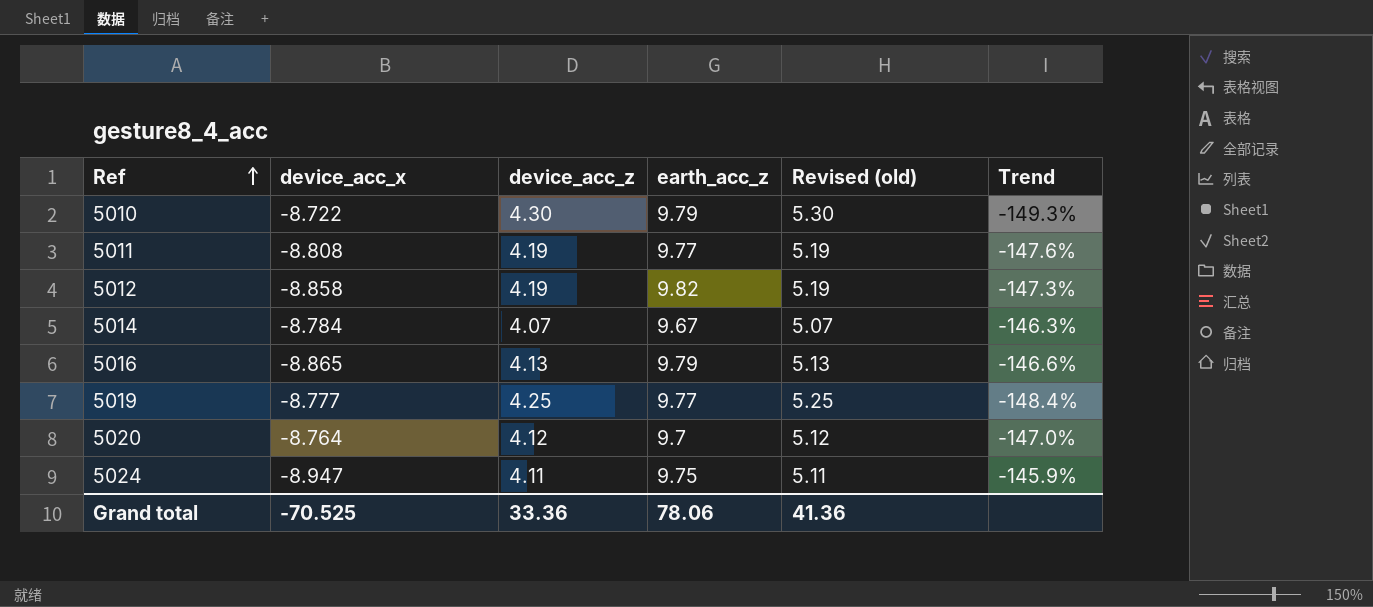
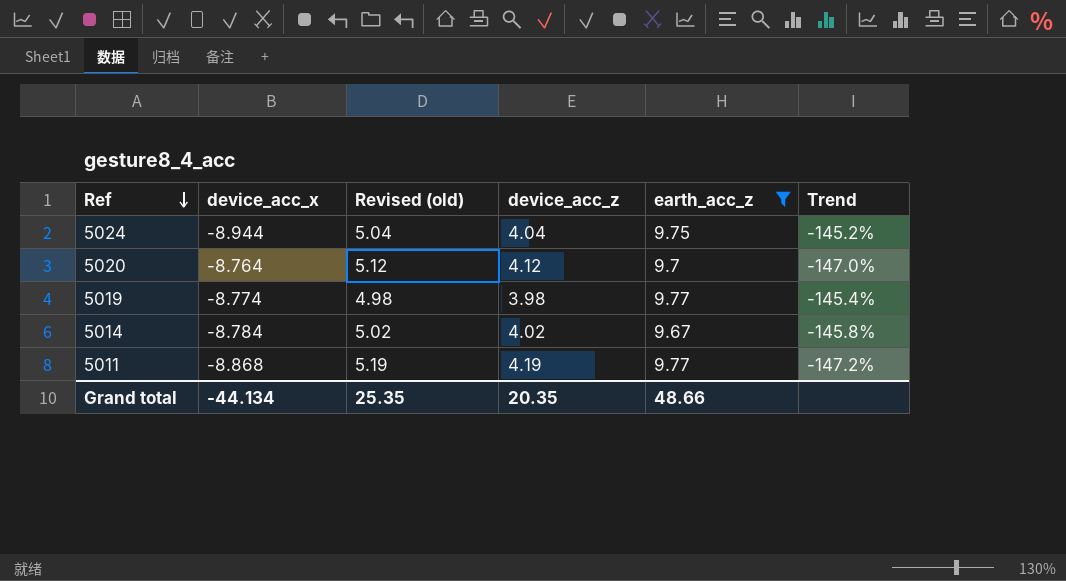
filter: none -> earth_acc_z <= 9.77
row order: Ref ascending -> Ref descending
column Revised (old) | position: 5 -> 3
5024 | device_acc_x: -8.947 -> -8.944
5024 | Revised (old): 5.11 -> 5.04
5024 | device_acc_z: 4.11 -> 4.04
5024 | Trend: -145.9% -> -145.2%
5019 | device_acc_x: -8.777 -> -8.774
5019 | Revised (old): 5.25 -> 4.98
5019 | device_acc_z: 4.25 -> 3.98
5019 | Trend: -148.4% -> -145.4%
5014 | Revised (old): 5.07 -> 5.02
5014 | device_acc_z: 4.07 -> 4.02
5014 | Trend: -146.3% -> -145.8%
5011 | device_acc_x: -8.808 -> -8.868
5011 | Trend: -147.6% -> -147.2%
Grand total | device_acc_x: -70.525 -> -44.134
Grand total | Revised (old): 41.36 -> 25.35
Grand total | device_acc_z: 33.36 -> 20.35
Grand total | earth_acc_z: 78.06 -> 48.66

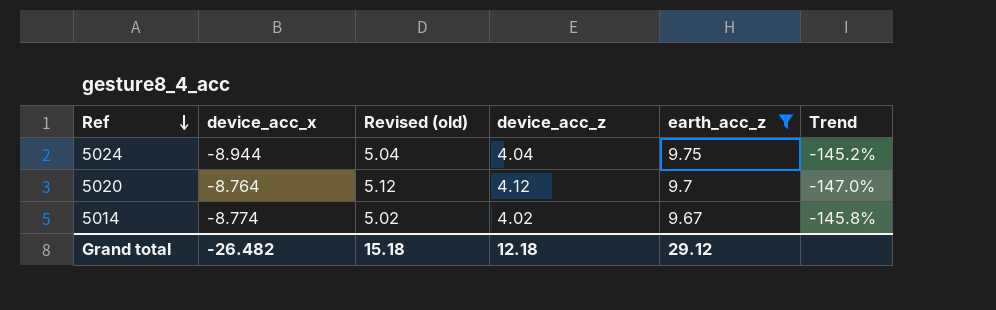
row 5019: -8.774 | 4.98 | 3.98 | 9.77 | -145.4% -> none
row 5011: -8.868 | 5.19 | 4.19 | 9.77 | -147.2% -> none
5014 | device_acc_x: -8.784 -> -8.774
Grand total | device_acc_x: -44.134 -> -26.482
Grand total | Revised (old): 25.35 -> 15.18
Grand total | device_acc_z: 20.35 -> 12.18
Grand total | earth_acc_z: 48.66 -> 29.12

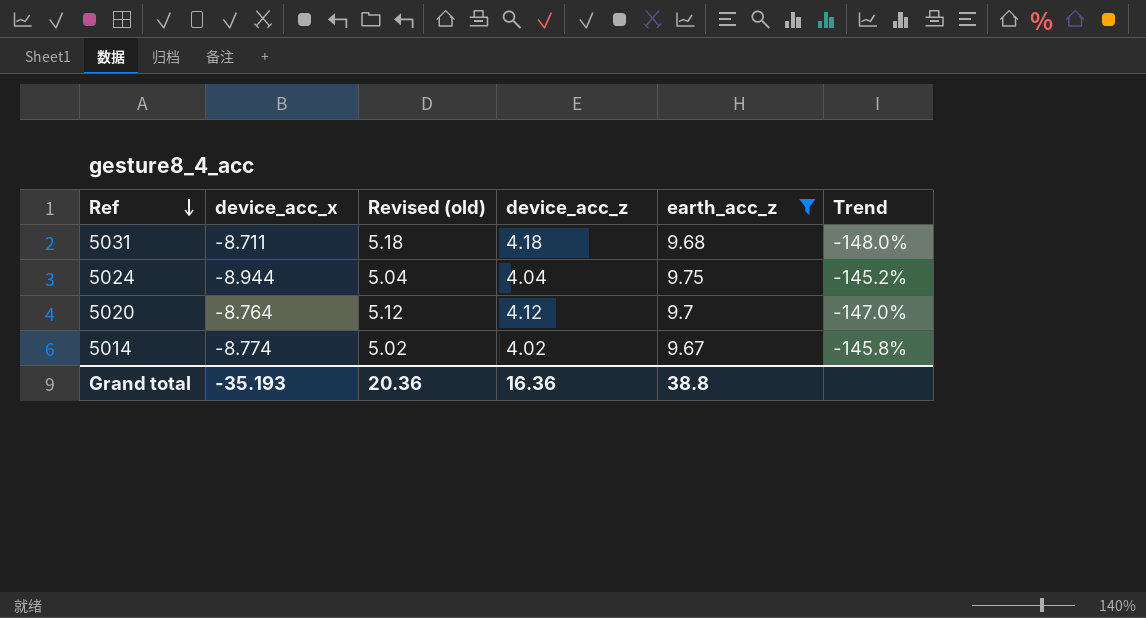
row 5031: none -> -8.711 | 5.18 | 4.18 | 9.68 | -148.0%
Grand total | device_acc_x: -26.482 -> -35.193
Grand total | Revised (old): 15.18 -> 20.36
Grand total | device_acc_z: 12.18 -> 16.36
Grand total | earth_acc_z: 29.12 -> 38.8

